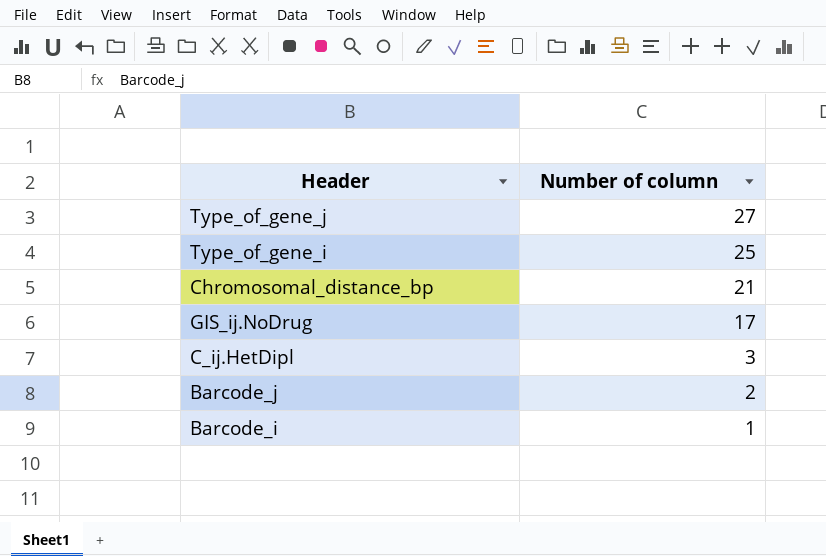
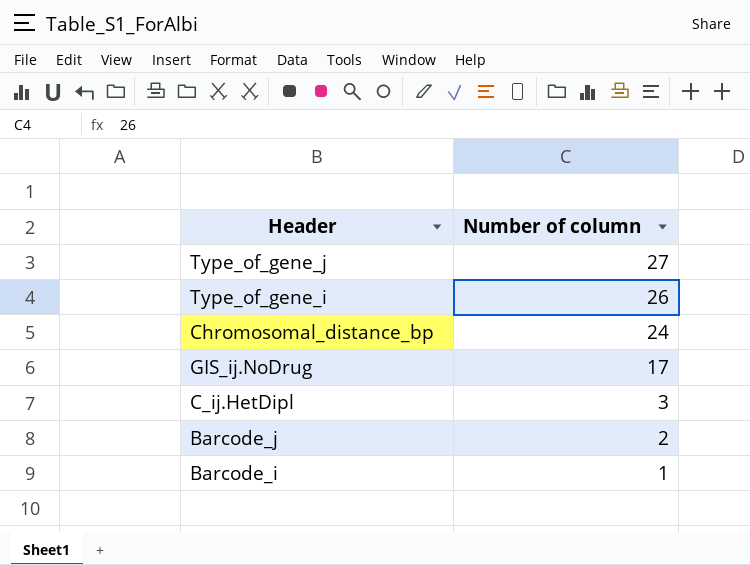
Type_of_gene_i | Number of column: 25 -> 26
Chromosomal_distance_bp | Number of column: 21 -> 24

